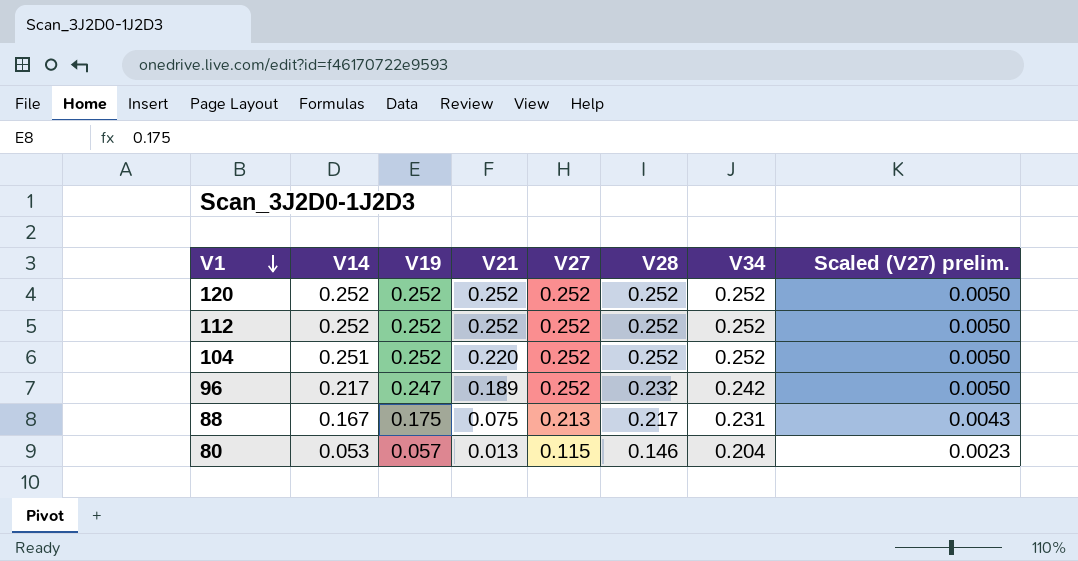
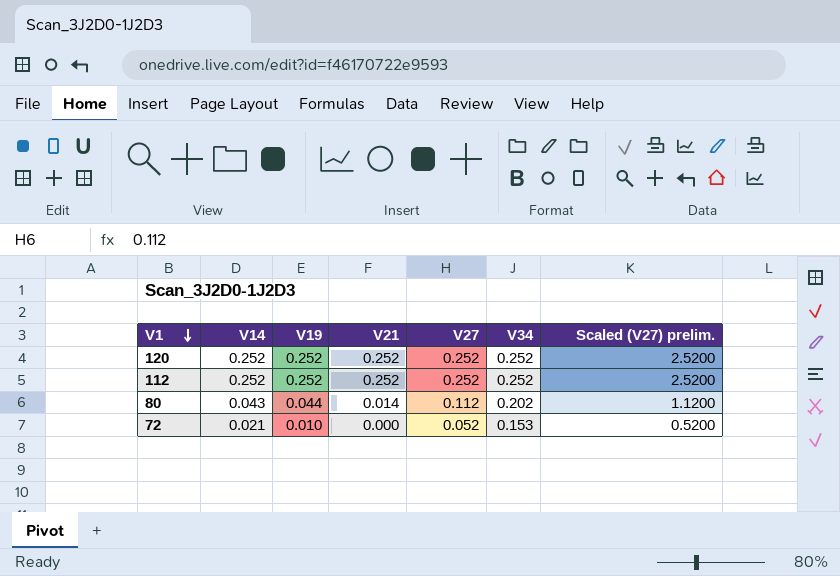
column V28 | position: 6 -> none
column Scaled (V27) prelim. | formula: [V27] * 0.02 -> [V27] * 10
row 104: 0.251 | 0.252 | 0.220 | 0.252 | 0.252 | 0.252 | 0.0050 -> none
row 96: 0.217 | 0.247 | 0.189 | 0.252 | 0.232 | 0.242 | 0.0050 -> none
row 88: 0.167 | 0.175 | 0.075 | 0.213 | 0.217 | 0.231 | 0.0043 -> none
80 | V14: 0.053 -> 0.043
80 | V19: 0.057 -> 0.044
80 | V21: 0.013 -> 0.014
80 | V27: 0.115 -> 0.112
80 | V34: 0.204 -> 0.202
row 72: none -> 0.021 | 0.010 | 0.000 | 0.052 | 0.153 | 0.5200

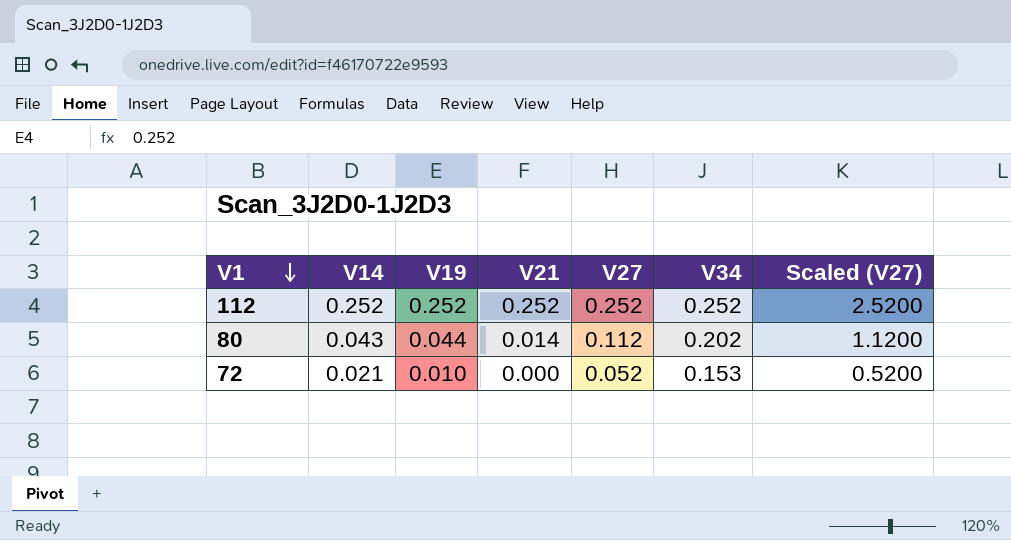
column name: Scaled (V27) prelim. -> Scaled (V27)
row 120: 0.252 | 0.252 | 0.252 | 0.252 | 0.252 | 2.5200 -> none

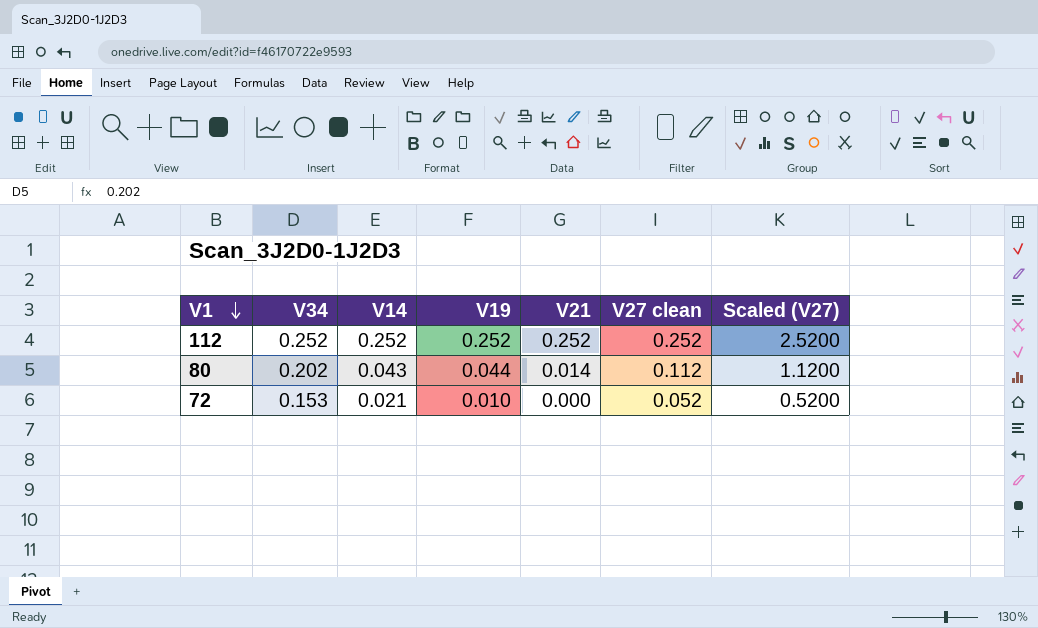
column V34 | position: 6 -> 2
column name: V27 -> V27 clean

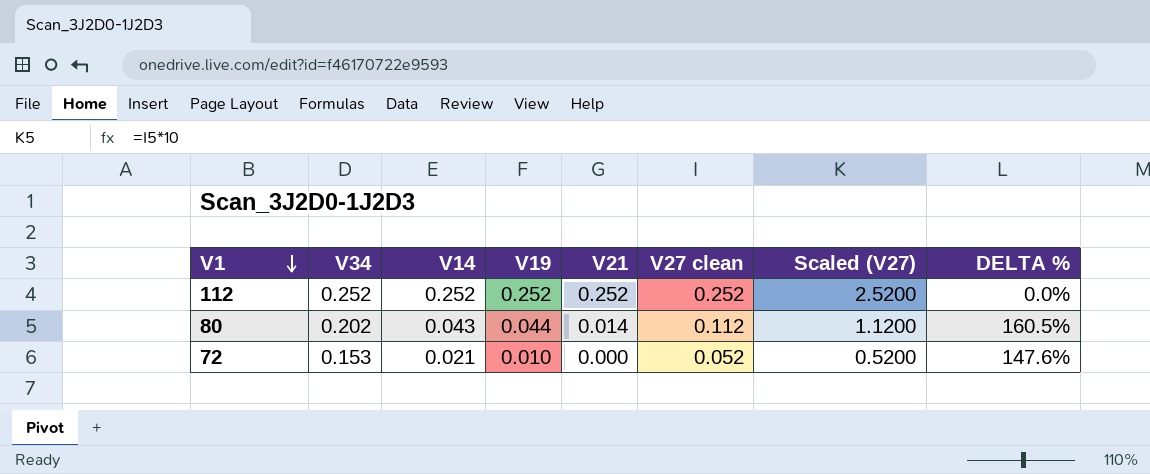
column DELTA % | formula: none -> ([V27 clean] - [V14]) / [V14]

